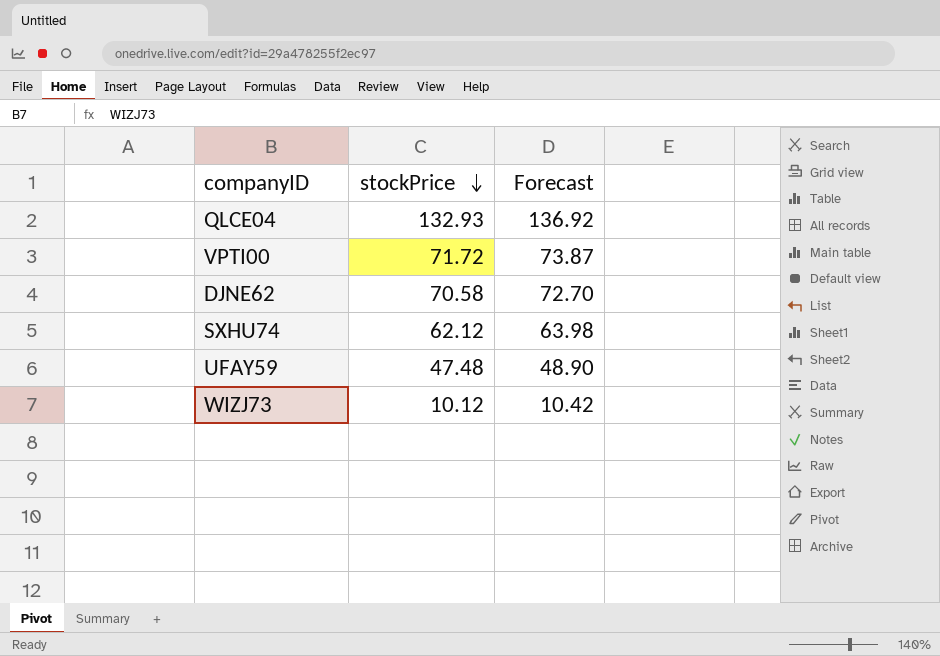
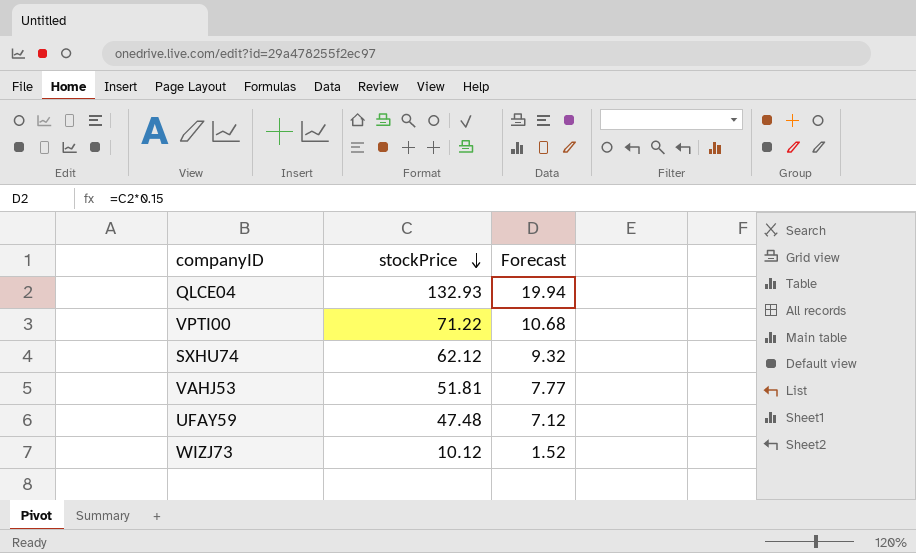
column Forecast | formula: [stockPrice] * 1.03 -> [stockPrice] * 0.15
row DJNE62: 70.58 | 72.70 -> none
VPTI00 | stockPrice: 71.72 -> 71.22
row VAHJ53: none -> 51.81 | 7.77

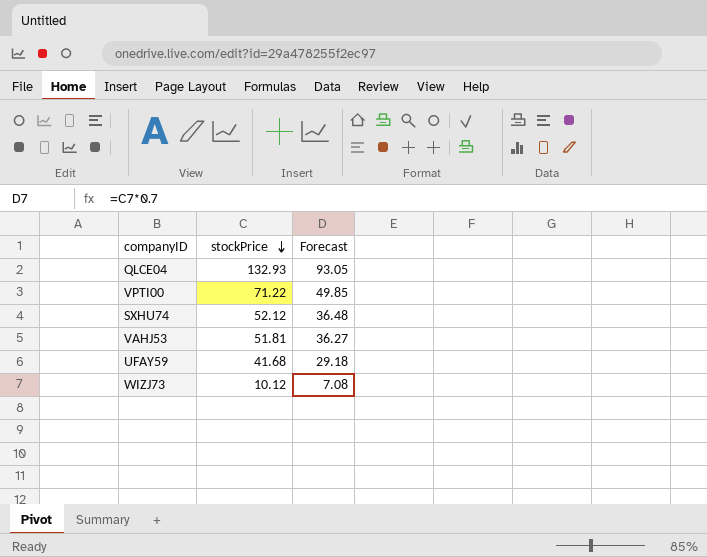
column Forecast | formula: [stockPrice] * 0.15 -> [stockPrice] * 0.7
SXHU74 | stockPrice: 62.12 -> 52.12
UFAY59 | stockPrice: 47.48 -> 41.68

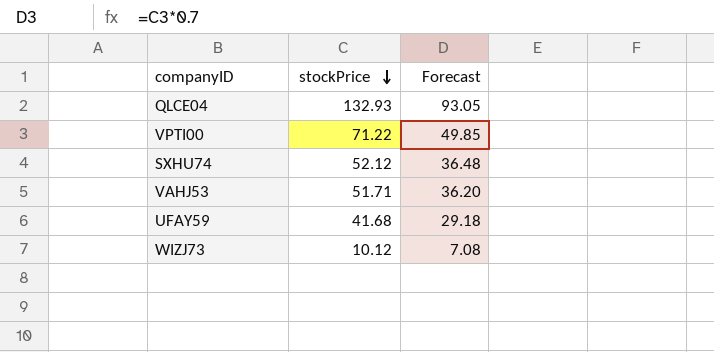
VAHJ53 | stockPrice: 51.81 -> 51.71
VAHJ53 | Forecast: 36.27 -> 36.20

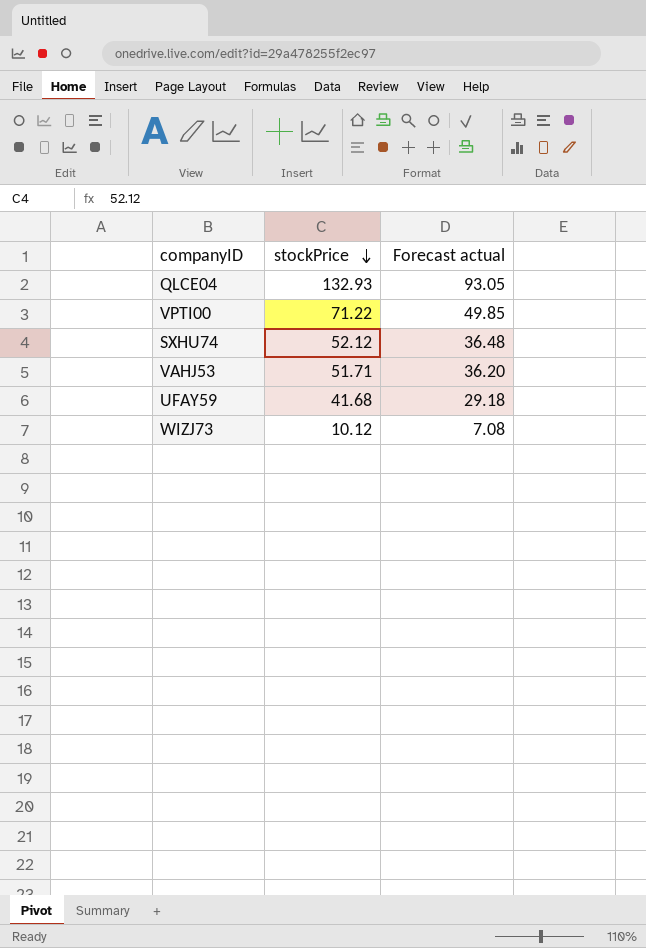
column name: Forecast -> Forecast actual

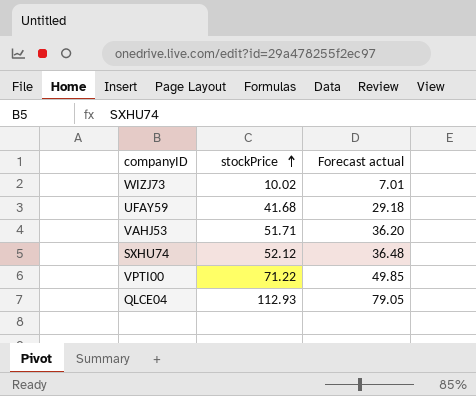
row order: stockPrice descending -> stockPrice ascending
WIZJ73 | stockPrice: 10.12 -> 10.02
WIZJ73 | Forecast actual: 7.08 -> 7.01
QLCE04 | stockPrice: 132.93 -> 112.93
QLCE04 | Forecast actual: 93.05 -> 79.05

